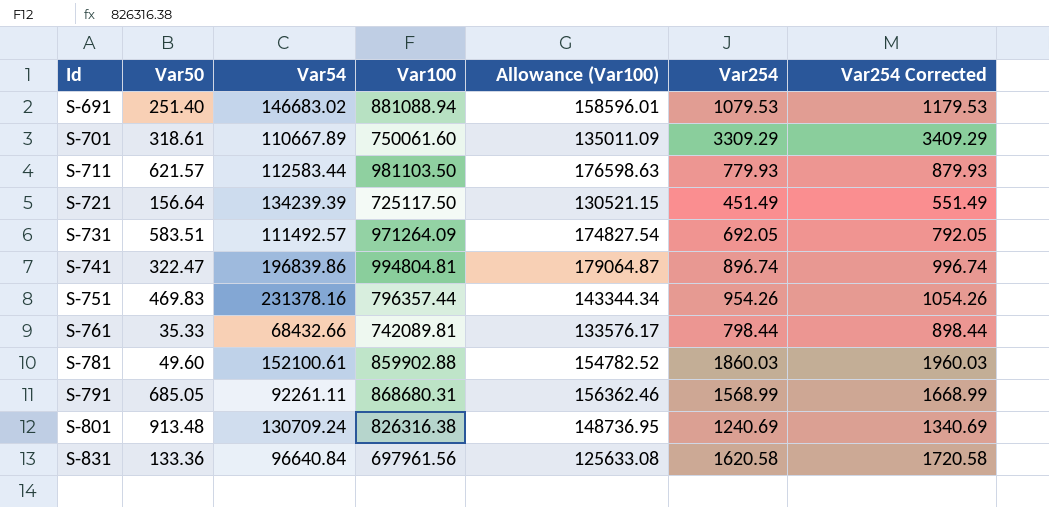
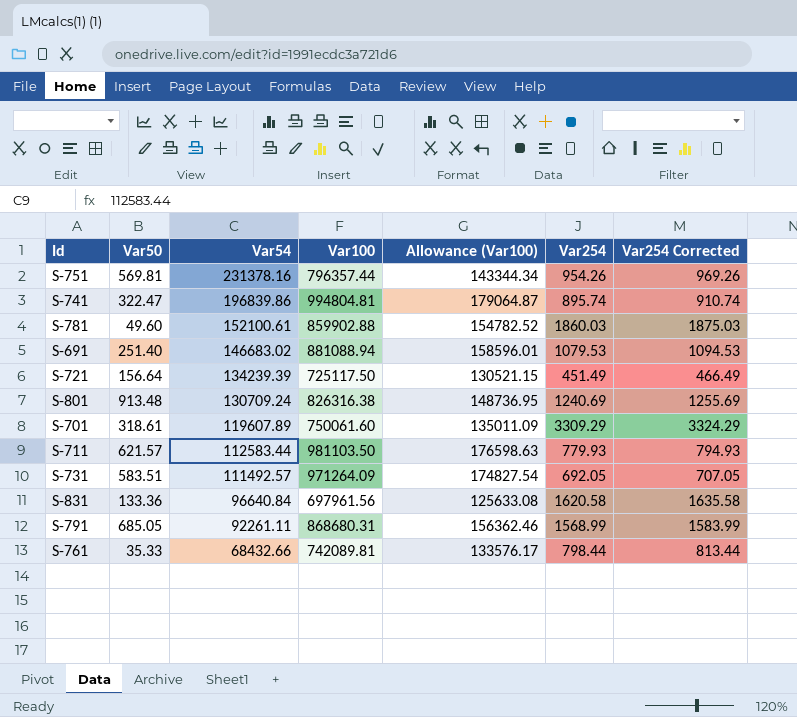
row order: Id ascending -> Var54 descending
column Var254 Corrected | formula: [Var254] + 100 -> [Var254] + 15
S-751 | Var50: 469.83 -> 569.81
S-741 | Var254: 896.74 -> 895.74
S-701 | Var54: 110667.89 -> 119607.89

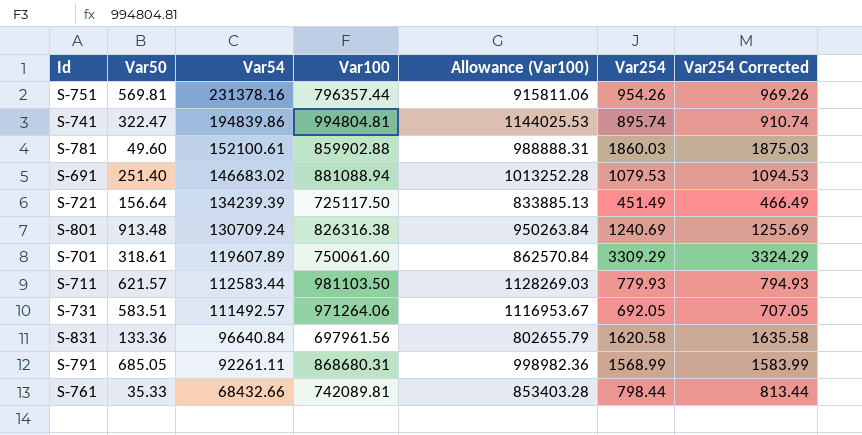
column Allowance (Var100) | formula: [Var100] * 0.18 -> [Var100] * 1.15
S-741 | Var54: 196839.86 -> 194839.86
S-731 | Var100: 971264.09 -> 971264.06

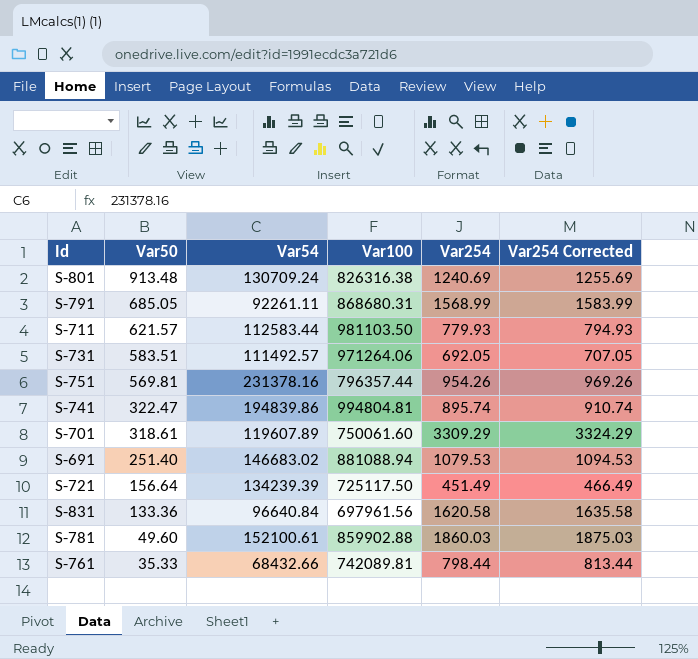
row order: Var54 descending -> Var50 descending
column Allowance (Var100) | formula: [Var100] * 1.15 -> none

